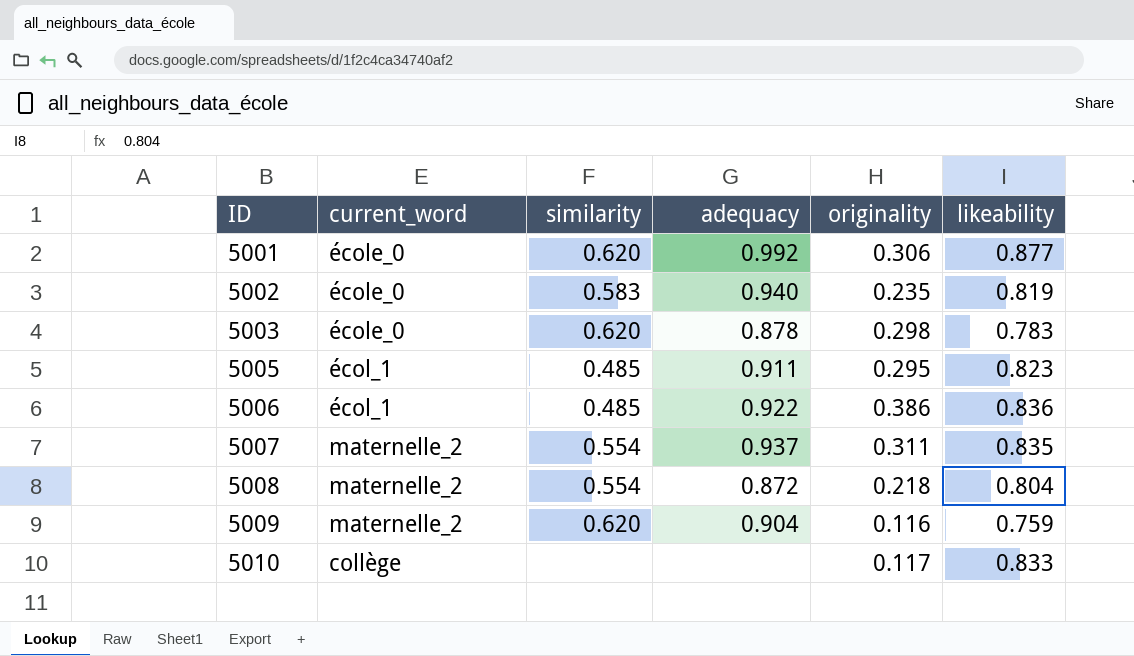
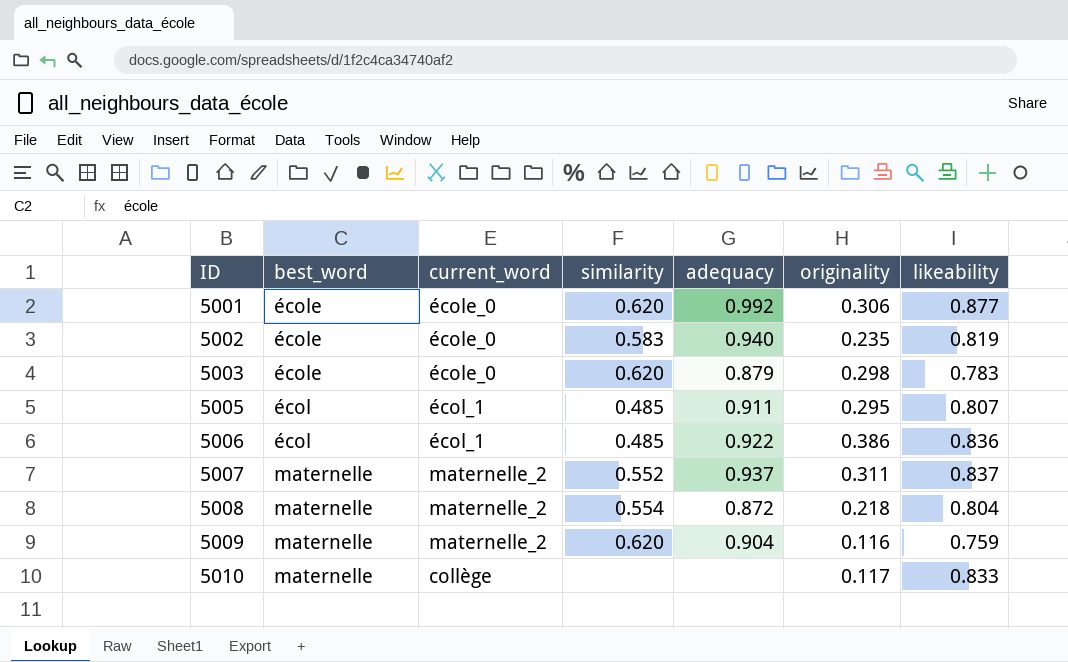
column best_word | position: none -> 2
5003 | adequacy: 0.878 -> 0.879
5005 | likeability: 0.823 -> 0.807
5007 | similarity: 0.554 -> 0.552
5007 | likeability: 0.835 -> 0.837

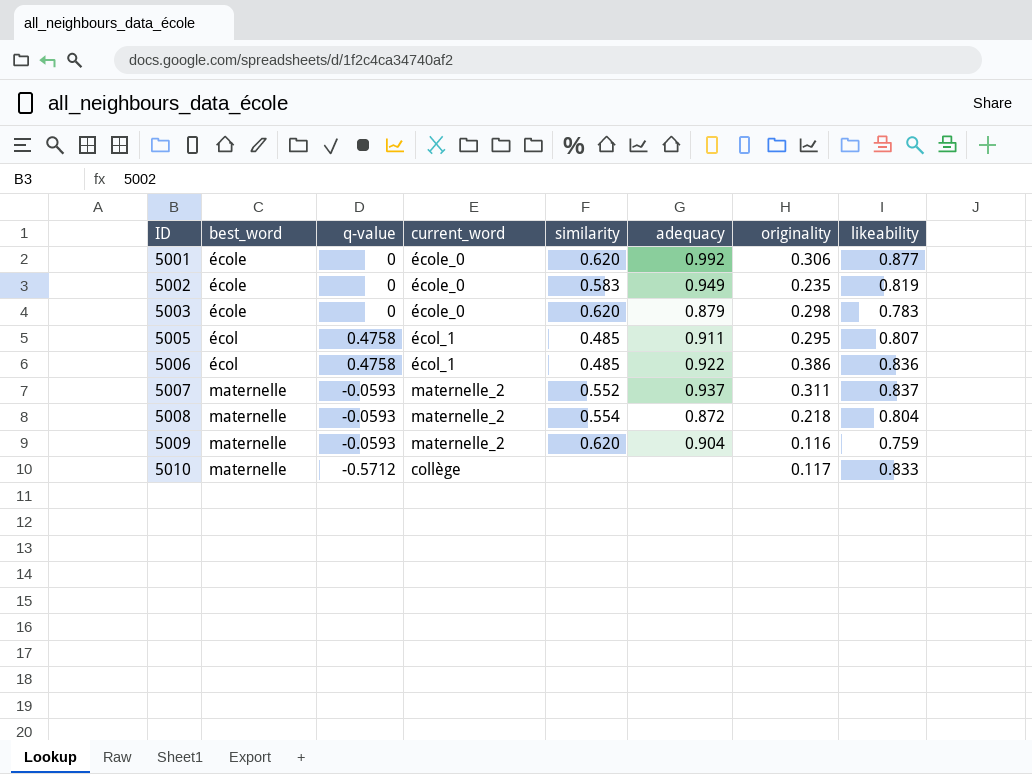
column q-value | position: none -> 3
5002 | adequacy: 0.940 -> 0.949

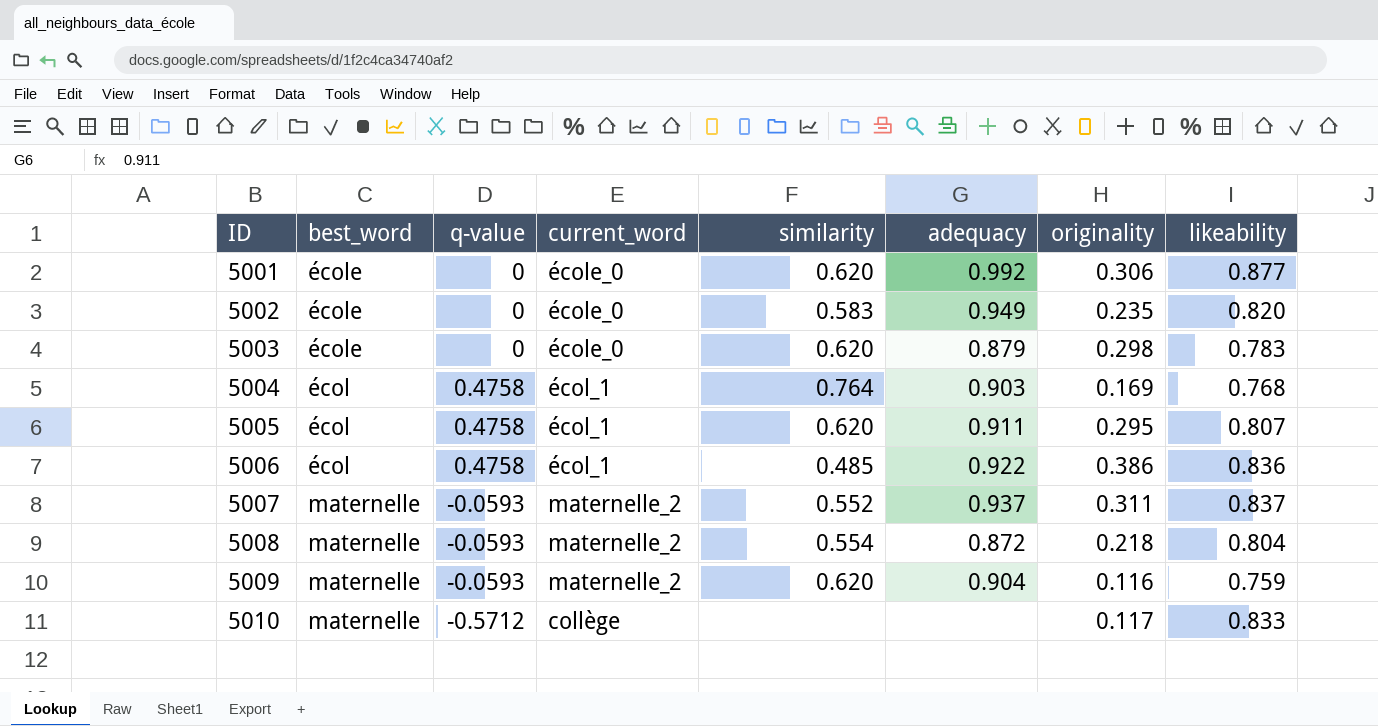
5002 | likeability: 0.819 -> 0.820
row 5004: none -> écol | 0.4758 | écol_1 | 0.764 | 0.903 | 0.169 | 0.768
5005 | similarity: 0.485 -> 0.620

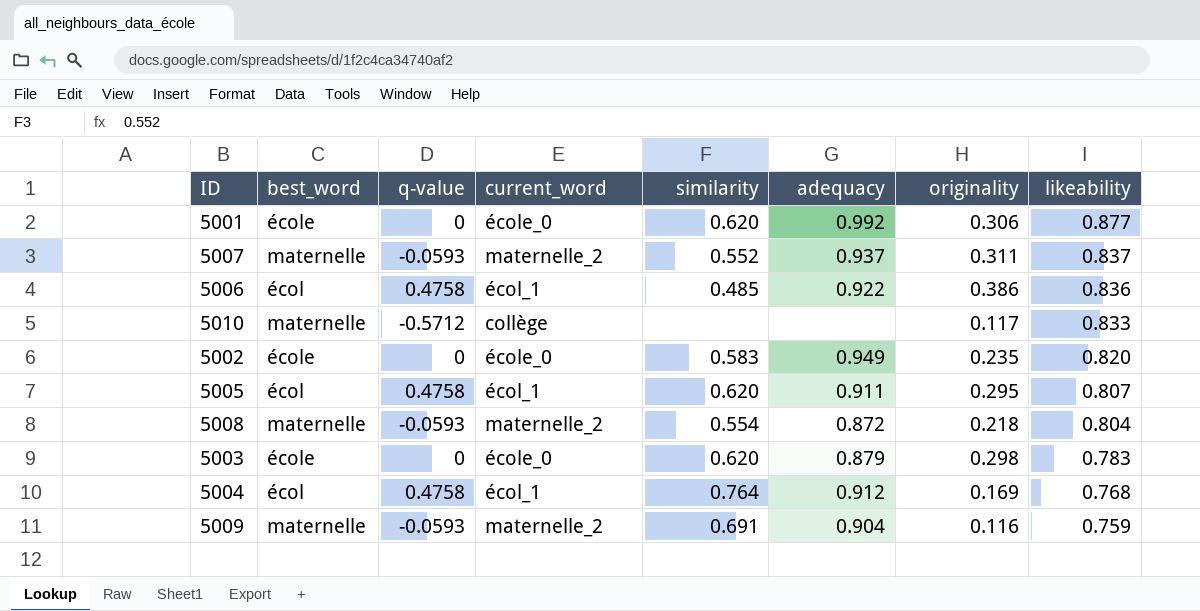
row order: ID ascending -> likeability descending
5004 | adequacy: 0.903 -> 0.912
5009 | similarity: 0.620 -> 0.691

